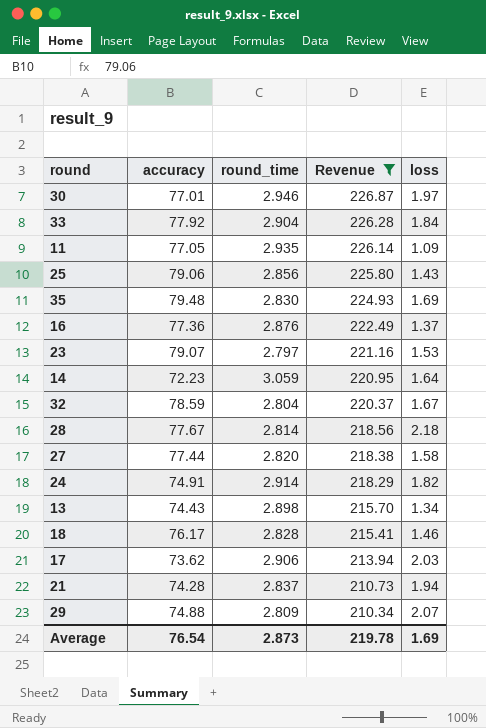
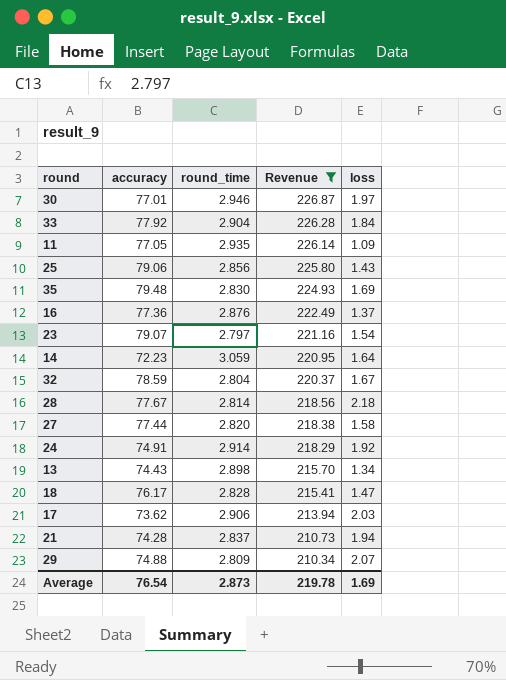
23 | loss: 1.53 -> 1.54
24 | loss: 1.82 -> 1.92
18 | loss: 1.46 -> 1.47

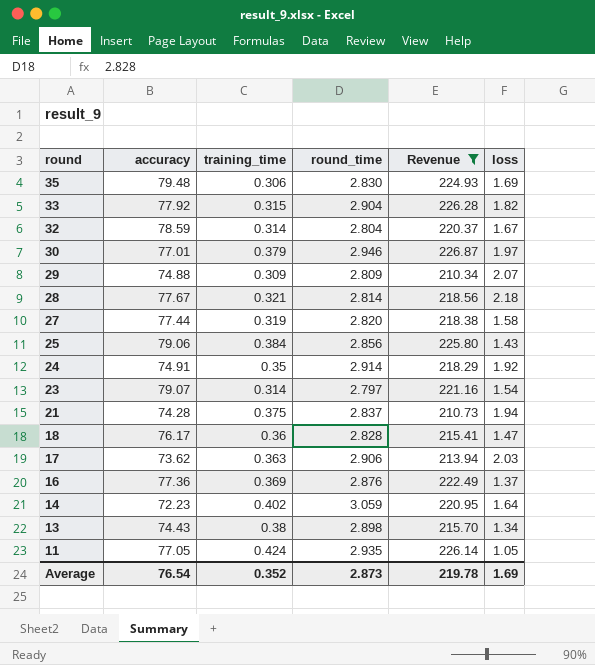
row order: Revenue descending -> round descending
column training_time | position: none -> 3
33 | loss: 1.84 -> 1.82
11 | loss: 1.09 -> 1.05

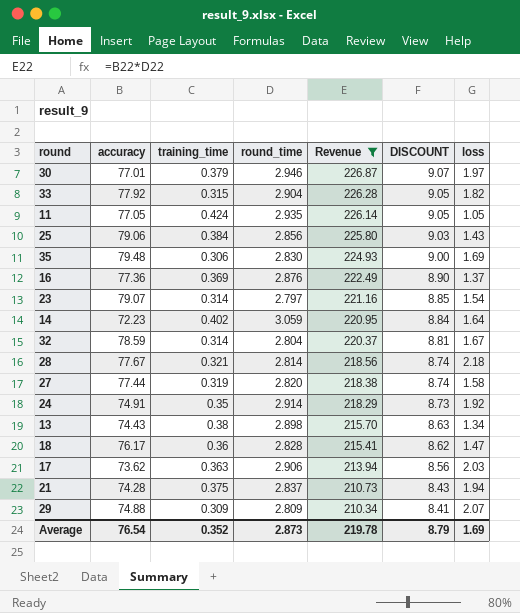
row order: round descending -> Revenue descending
column DISCOUNT | formula: none -> [Revenue] * 0.04

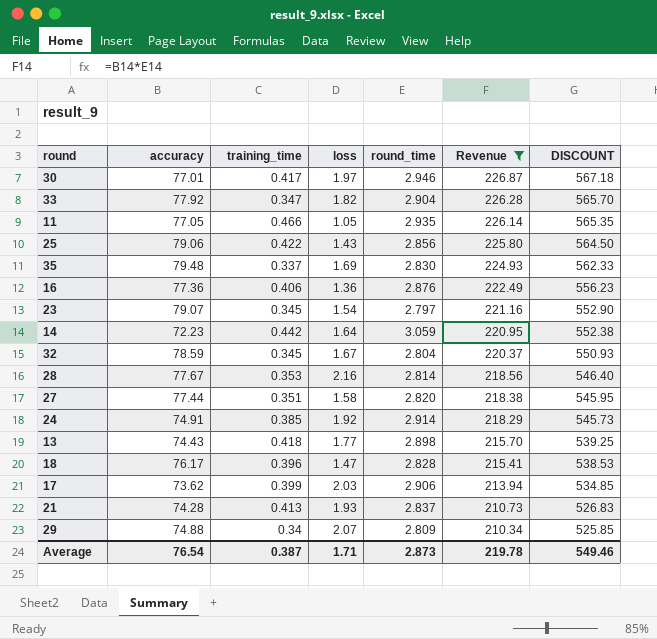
column loss | position: 7 -> 4
column DISCOUNT | formula: [Revenue] * 0.04 -> [Revenue] * 2.5
30 | training_time: 0.379 -> 0.417
33 | training_time: 0.315 -> 0.347
11 | training_time: 0.424 -> 0.466
25 | training_time: 0.384 -> 0.422
35 | training_time: 0.306 -> 0.337
16 | training_time: 0.369 -> 0.406
16 | loss: 1.37 -> 1.36
23 | training_time: 0.314 -> 0.345
14 | training_time: 0.402 -> 0.442
32 | training_time: 0.314 -> 0.345
28 | training_time: 0.321 -> 0.353
28 | loss: 2.18 -> 2.16
27 | training_time: 0.319 -> 0.351
24 | training_time: 0.35 -> 0.385
13 | training_time: 0.38 -> 0.418
13 | loss: 1.34 -> 1.77
18 | training_time: 0.36 -> 0.396
17 | training_time: 0.363 -> 0.399
21 | training_time: 0.375 -> 0.413
21 | loss: 1.94 -> 1.93
29 | training_time: 0.309 -> 0.34
Average | training_time: 0.352 -> 0.387
Average | loss: 1.69 -> 1.71
Average | DISCOUNT: 8.79 -> 549.46

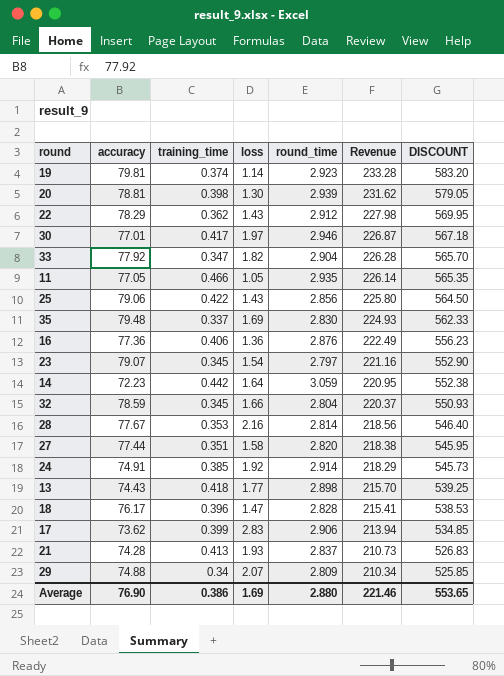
filter: Revenue <= 226.87 -> none
32 | loss: 1.67 -> 1.66
17 | loss: 2.03 -> 2.83
Average | accuracy: 76.54 -> 76.90
Average | training_time: 0.387 -> 0.386
Average | loss: 1.71 -> 1.69
Average | round_time: 2.873 -> 2.880
Average | Revenue: 219.78 -> 221.46
Average | DISCOUNT: 549.46 -> 553.65

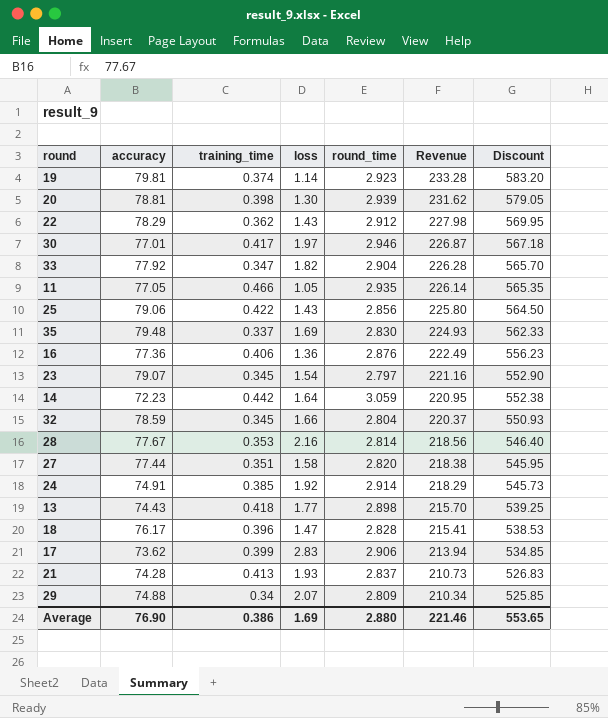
column name: DISCOUNT -> Discount

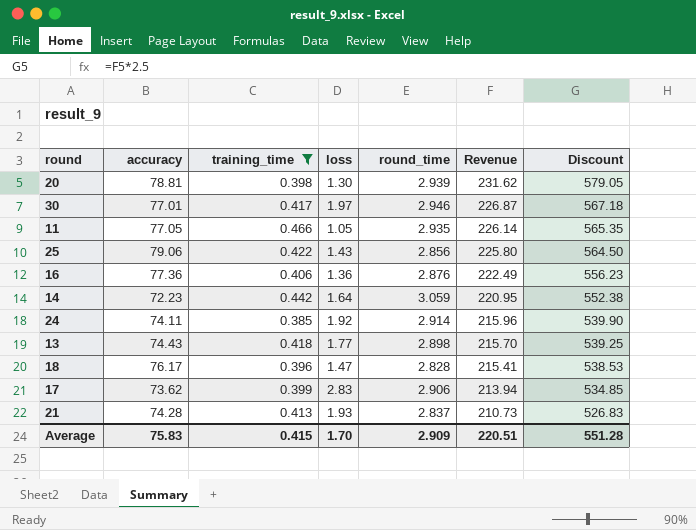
filter: none -> training_time >= 0.385
24 | accuracy: 74.91 -> 74.11
24 | Revenue: 218.29 -> 215.96
24 | Discount: 545.73 -> 539.90
Average | accuracy: 76.90 -> 75.83
Average | training_time: 0.386 -> 0.415
Average | loss: 1.69 -> 1.70
Average | round_time: 2.880 -> 2.909
Average | Revenue: 221.46 -> 220.51
Average | Discount: 553.65 -> 551.28

